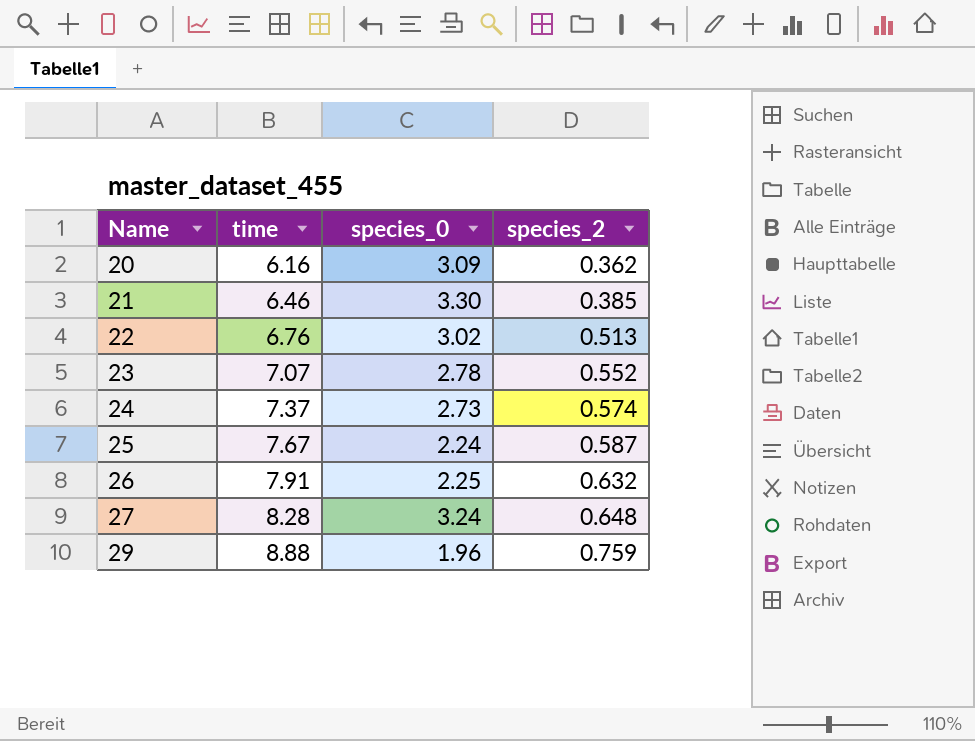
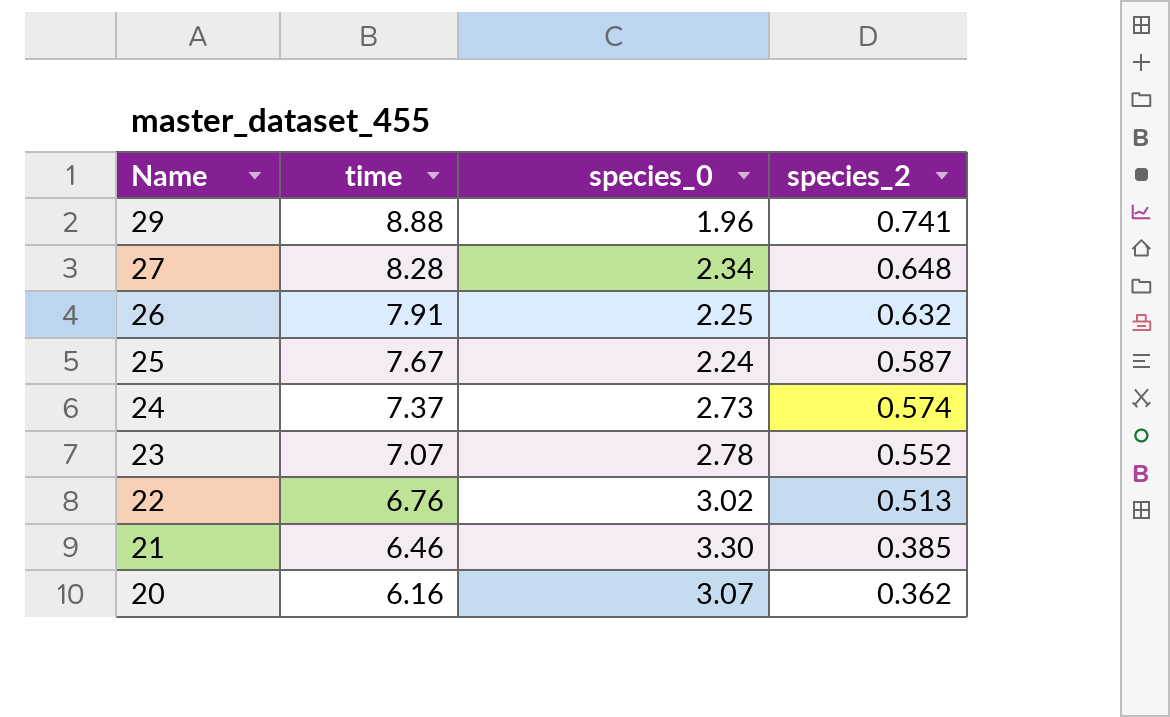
row order: Name ascending -> Name descending
29 | species_2: 0.759 -> 0.741
27 | species_0: 3.24 -> 2.34
20 | species_0: 3.09 -> 3.07

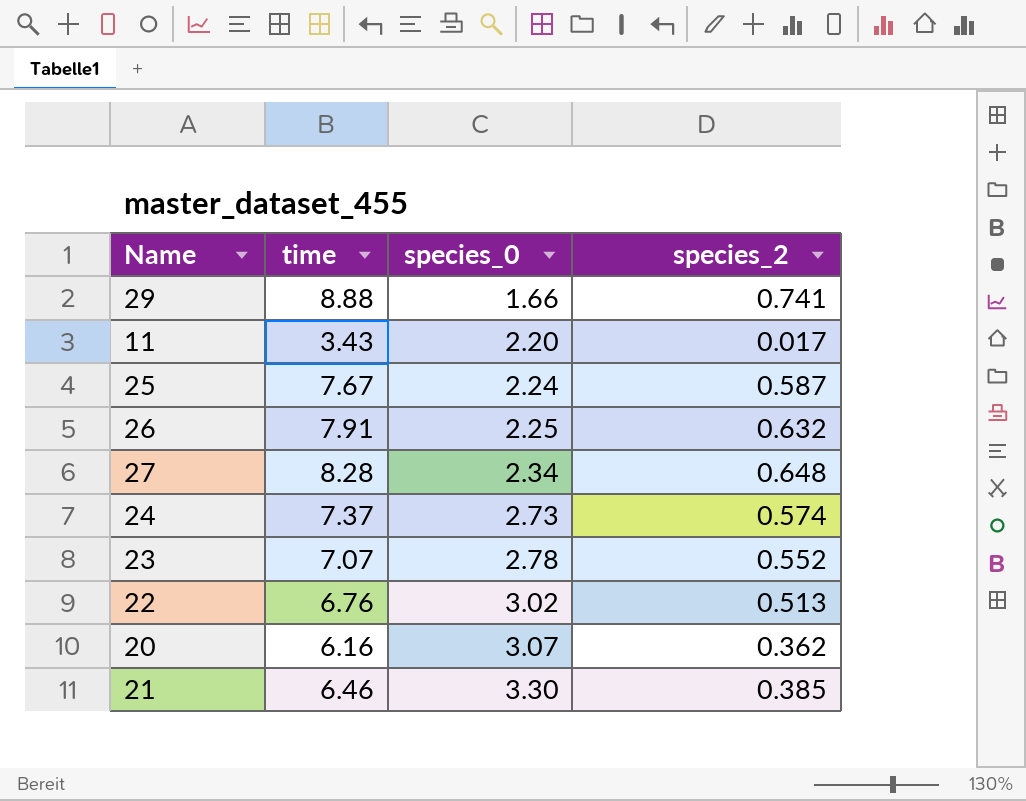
row order: Name descending -> species_0 ascending
29 | species_0: 1.96 -> 1.66
row 11: none -> 3.43 | 2.20 | 0.017

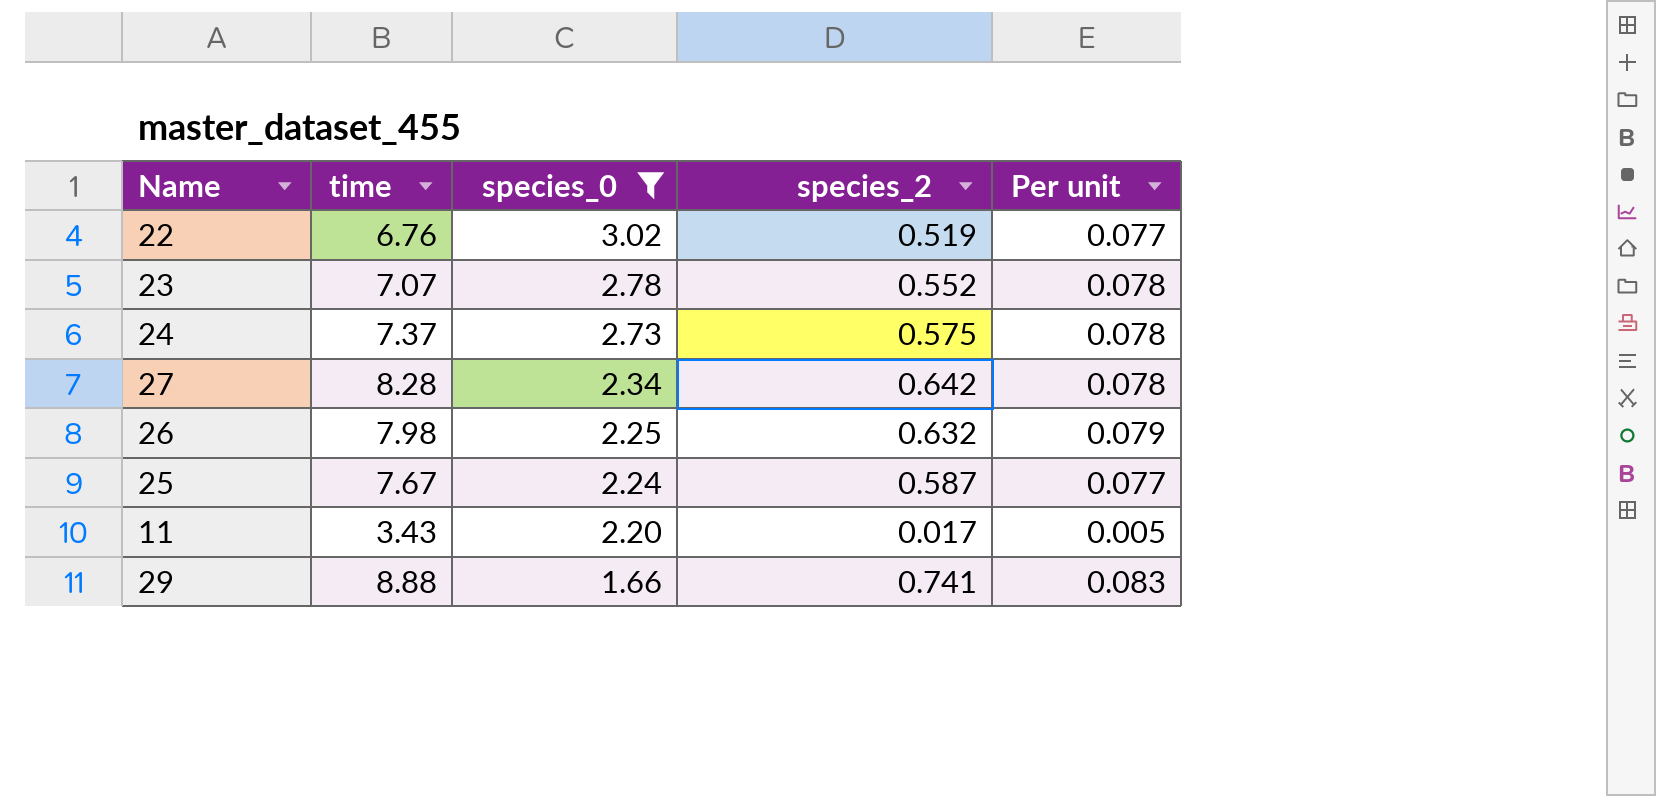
filter: none -> species_0 <= 3.02
row order: species_0 ascending -> species_0 descending
column Per unit | formula: none -> [species_2] / [time]
22 | species_2: 0.513 -> 0.519
24 | species_2: 0.574 -> 0.575
27 | species_2: 0.648 -> 0.642
26 | time: 7.91 -> 7.98

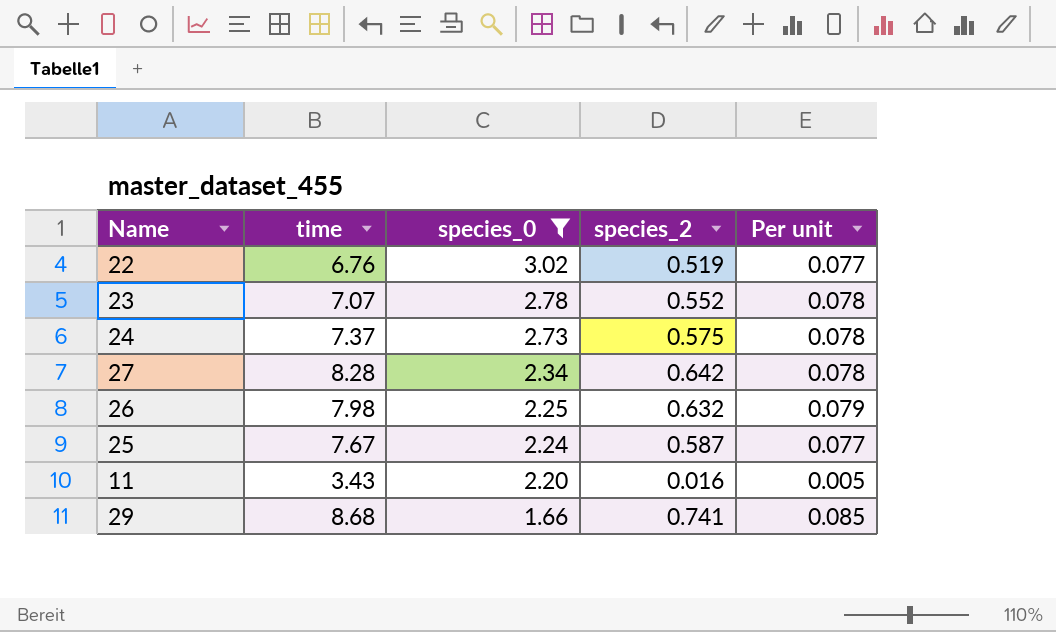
11 | species_2: 0.017 -> 0.016
29 | time: 8.88 -> 8.68
29 | Per unit: 0.083 -> 0.085

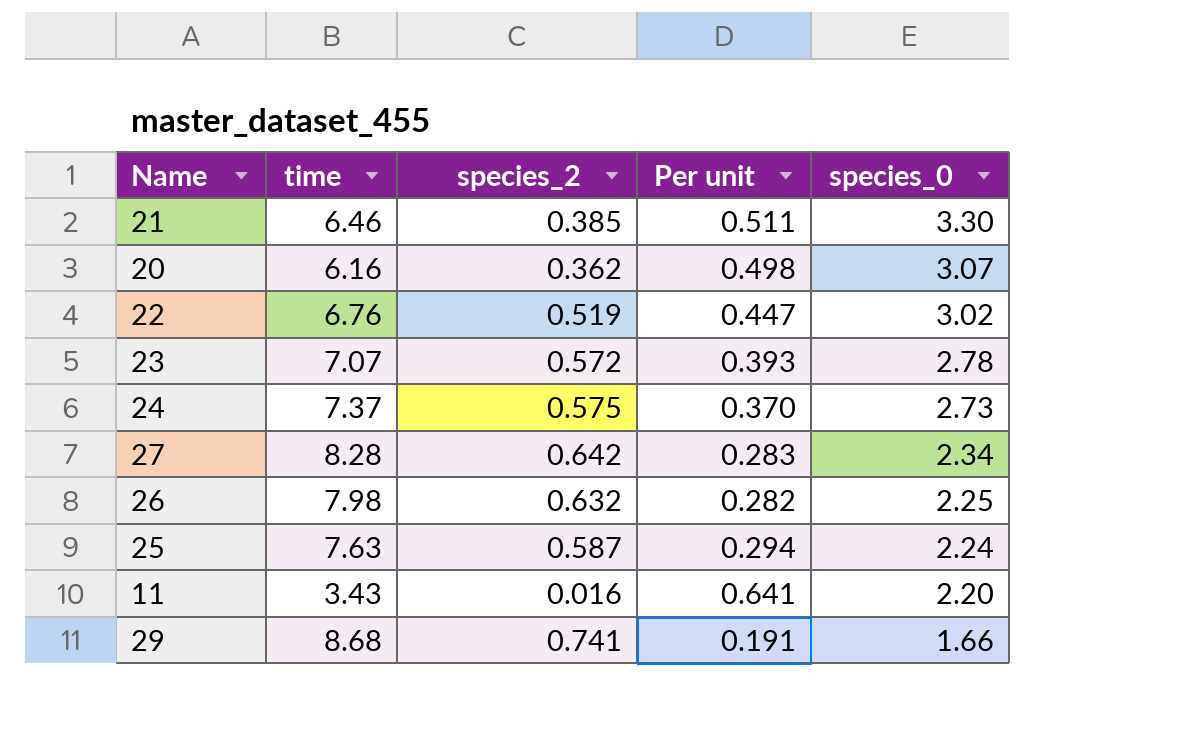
filter: species_0 <= 3.02 -> none
column Per unit | formula: [species_2] / [time] -> [species_0] / [time]
column species_0 | position: 3 -> 5
23 | species_2: 0.552 -> 0.572
25 | time: 7.67 -> 7.63

